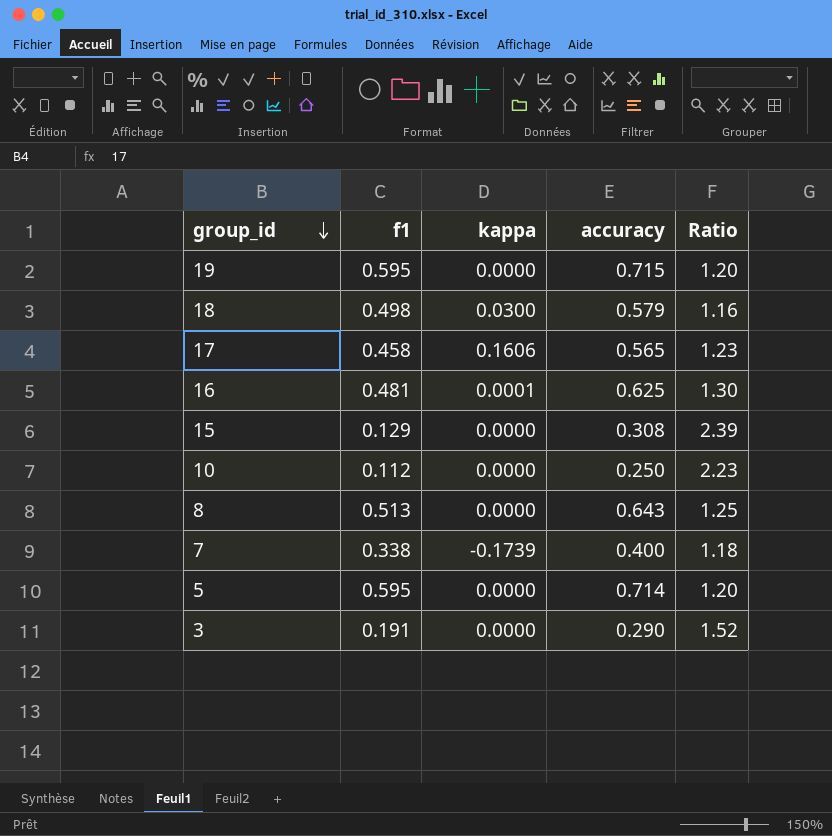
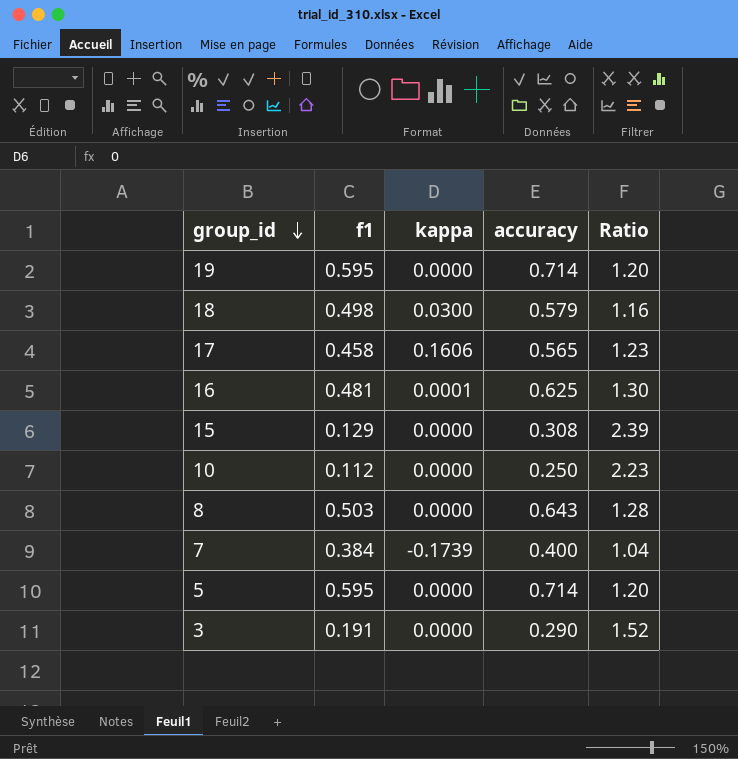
19 | accuracy: 0.715 -> 0.714
8 | f1: 0.513 -> 0.503
8 | Ratio: 1.25 -> 1.28
7 | f1: 0.338 -> 0.384
7 | Ratio: 1.18 -> 1.04

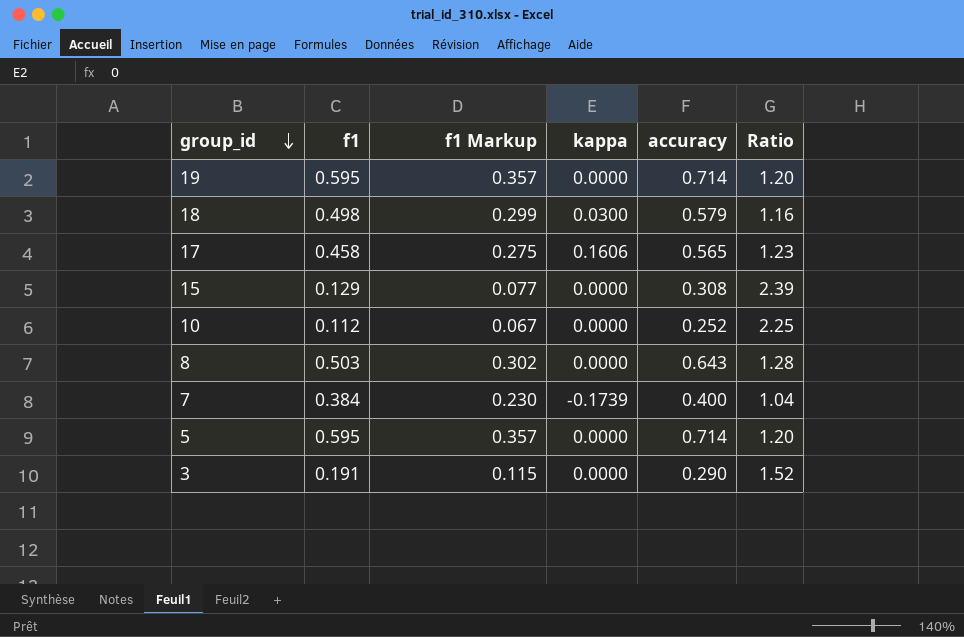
column f1 Markup | formula: none -> [f1] * 0.6
row 16: 0.481 | 0.0001 | 0.625 | 1.30 -> none
10 | accuracy: 0.250 -> 0.252
10 | Ratio: 2.23 -> 2.25

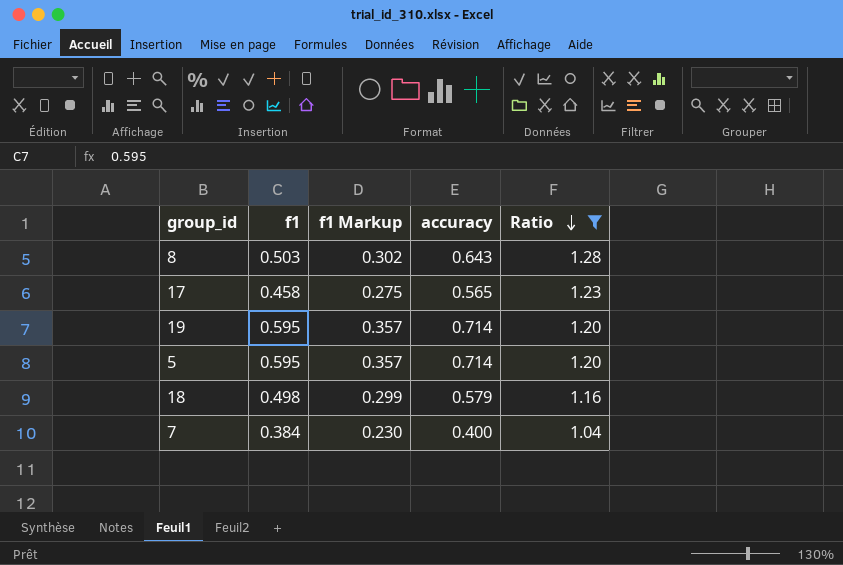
filter: none -> Ratio <= 1.28
row order: group_id descending -> Ratio descending
column kappa | position: 4 -> none

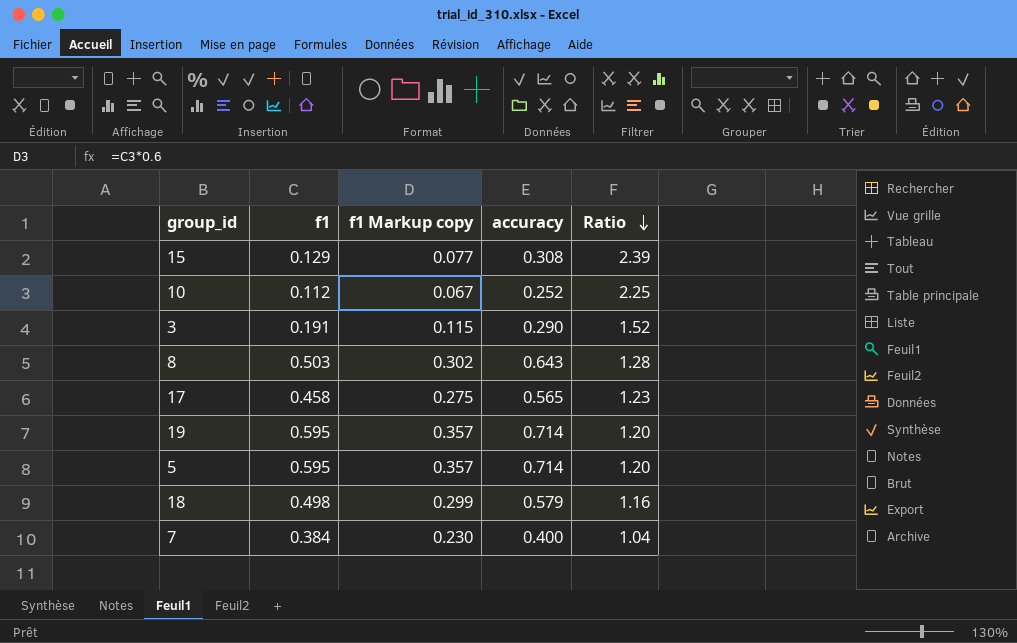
filter: Ratio <= 1.28 -> none
column name: f1 Markup -> f1 Markup copy

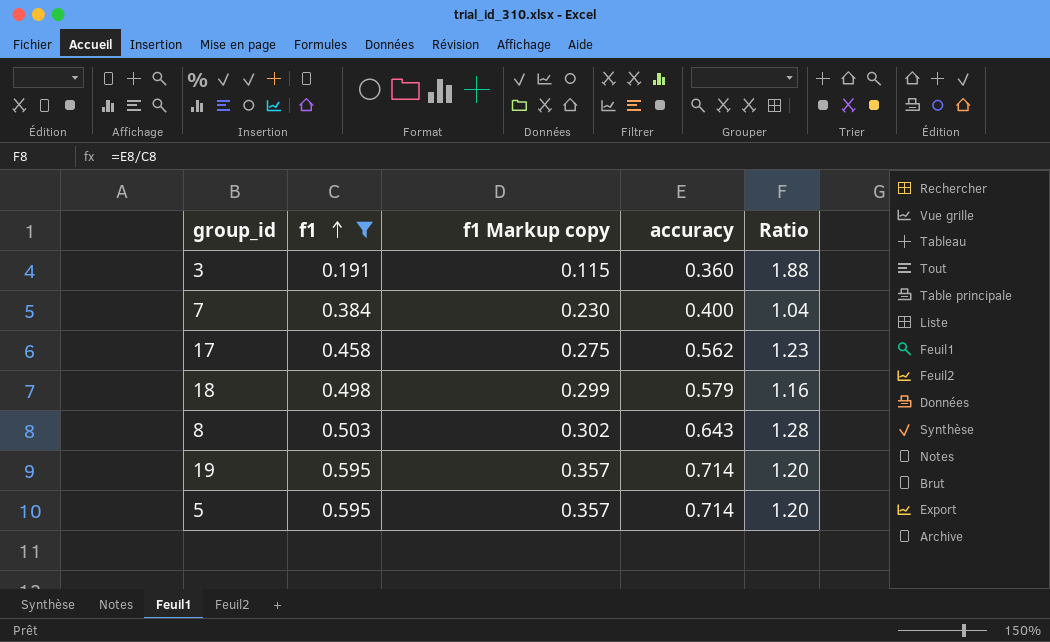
filter: none -> f1 >= 0.191
row order: Ratio descending -> f1 ascending
3 | accuracy: 0.290 -> 0.360
3 | Ratio: 1.52 -> 1.88
17 | accuracy: 0.565 -> 0.562

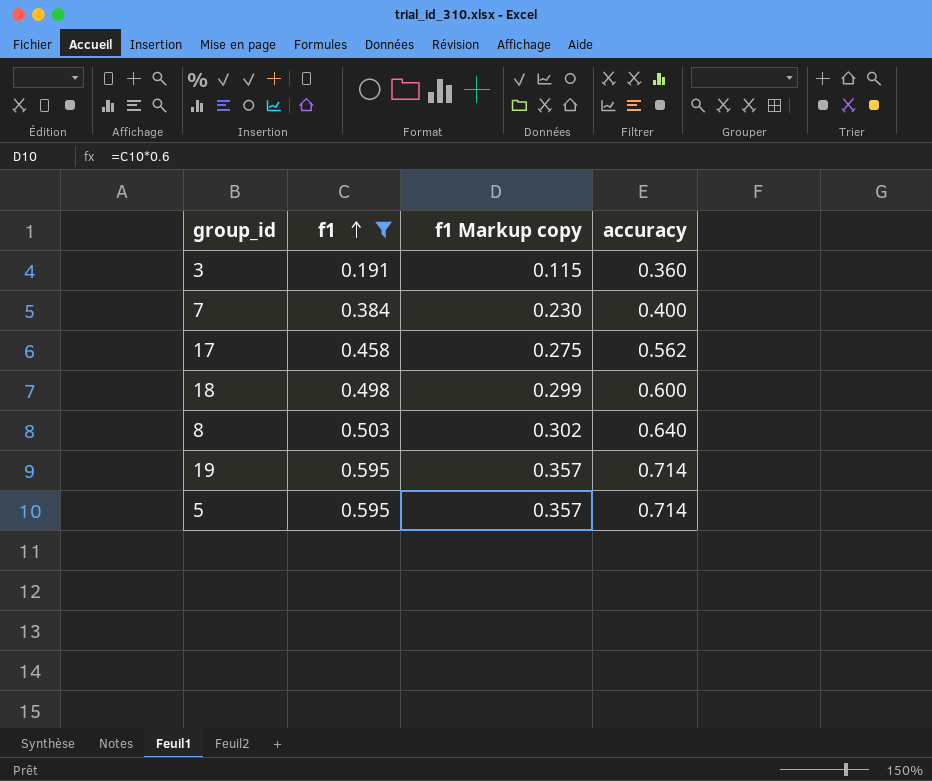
column Ratio | formula: [accuracy] / [f1] -> none
18 | accuracy: 0.579 -> 0.600
8 | accuracy: 0.643 -> 0.640

